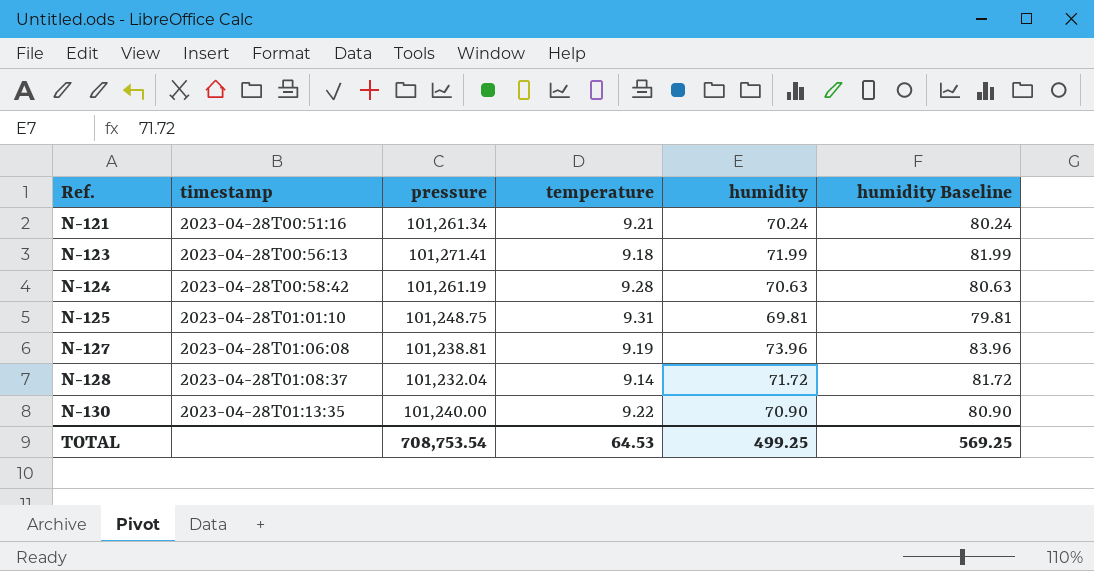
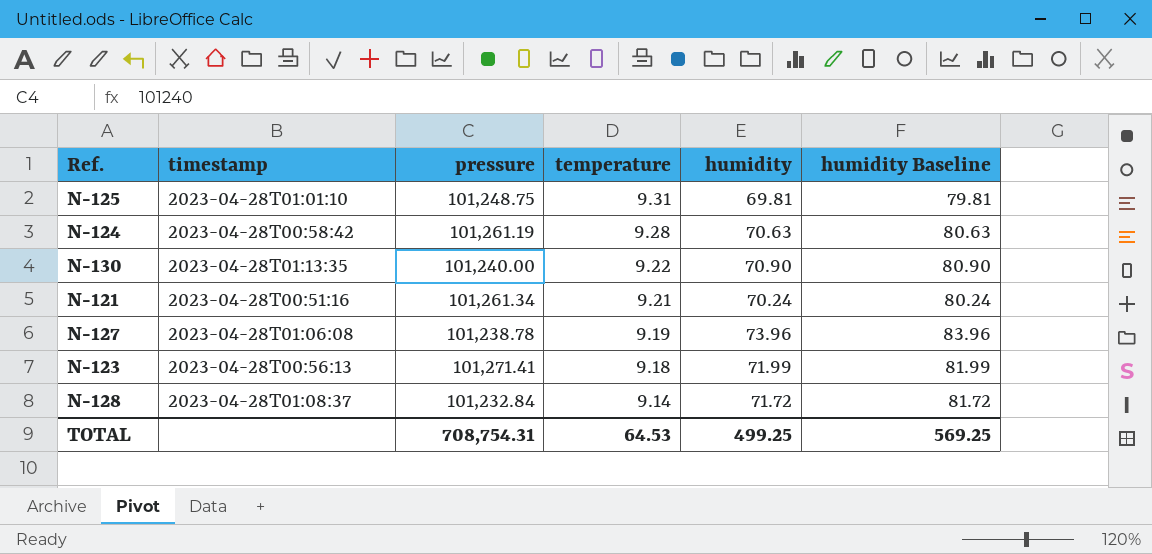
row order: Ref. ascending -> temperature descending
N-127 | pressure: 101,238.81 -> 101,238.78
N-128 | pressure: 101,232.04 -> 101,232.84
TOTAL | pressure: 708,753.54 -> 708,754.31

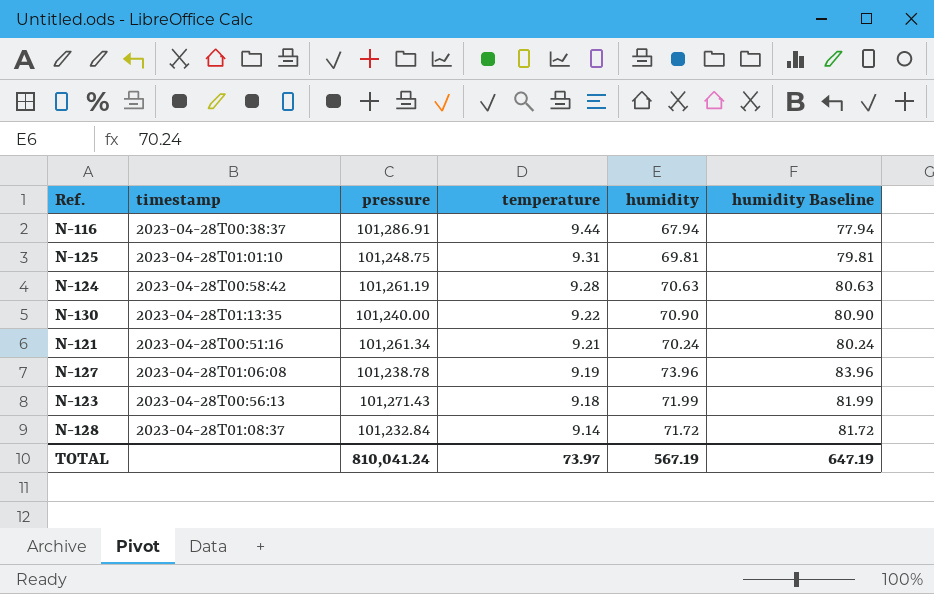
row N-116: none -> 2023-04-28T00:38:37 | 101,286.91 | 9.44 | 67.94 | 77.94
N-123 | pressure: 101,271.41 -> 101,271.43
TOTAL | pressure: 708,754.31 -> 810,041.24
TOTAL | temperature: 64.53 -> 73.97
TOTAL | humidity: 499.25 -> 567.19
TOTAL | humidity Baseline: 569.25 -> 647.19

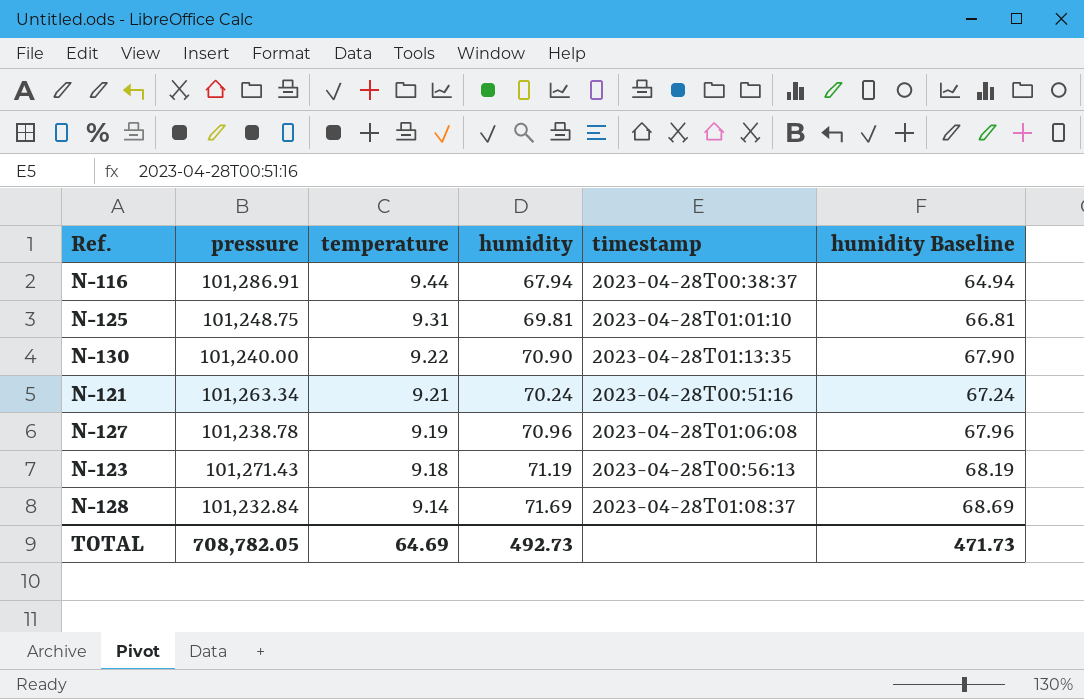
column timestamp | position: 2 -> 5
column humidity Baseline | formula: [humidity] + 10 -> [humidity] - 3
row N-124: 2023-04-28T00:58:42 | 101,261.19 | 9.28 | 70.63 | 80.63 -> none
N-121 | pressure: 101,261.34 -> 101,263.34
N-127 | humidity: 73.96 -> 70.96
N-123 | humidity: 71.99 -> 71.19
N-128 | humidity: 71.72 -> 71.69
TOTAL | pressure: 810,041.24 -> 708,782.05
TOTAL | temperature: 73.97 -> 64.69
TOTAL | humidity: 567.19 -> 492.73
TOTAL | humidity Baseline: 647.19 -> 471.73

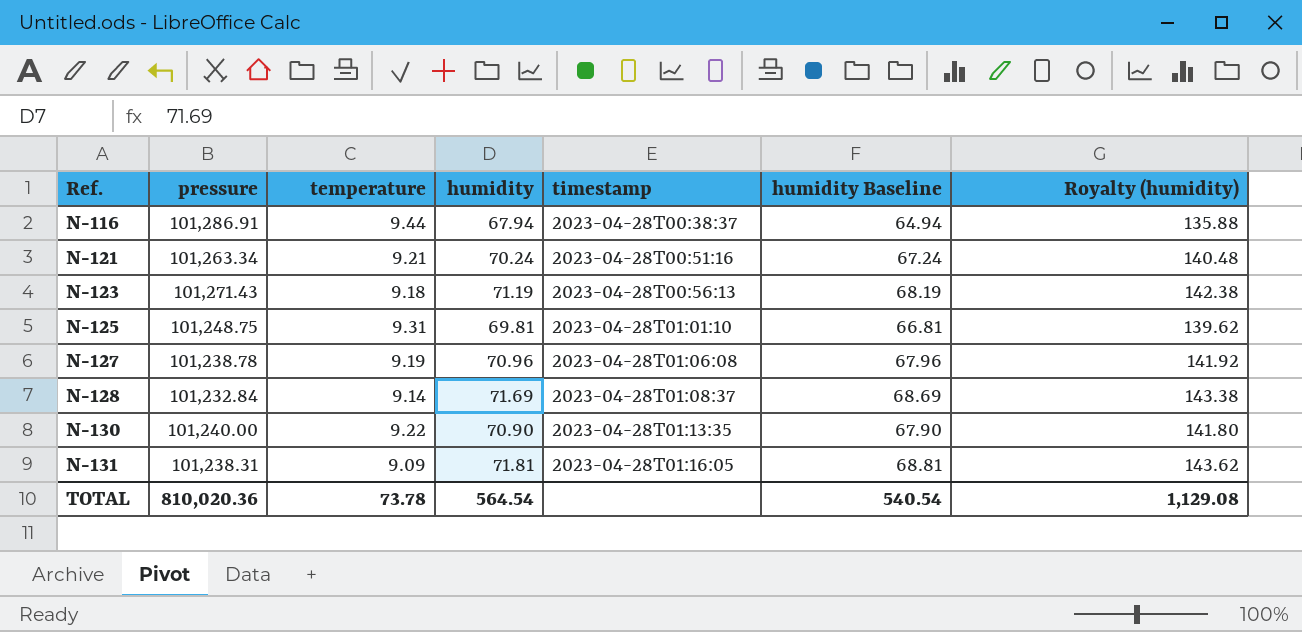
row order: temperature descending -> Ref. ascending
column Royalty (humidity) | formula: none -> [humidity] * 2
row N-131: none -> 101,238.31 | 9.09 | 71.81 | 2023-04-28T01:16:05 | 68.81 | 143.62
TOTAL | pressure: 708,782.05 -> 810,020.36
TOTAL | temperature: 64.69 -> 73.78
TOTAL | humidity: 492.73 -> 564.54
TOTAL | humidity Baseline: 471.73 -> 540.54

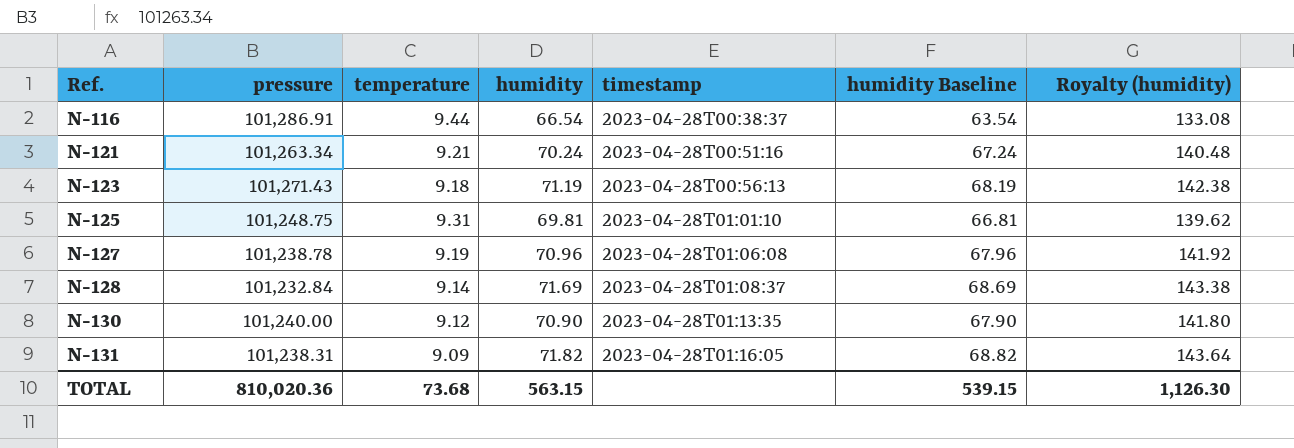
N-116 | humidity: 67.94 -> 66.54
N-116 | humidity Baseline: 64.94 -> 63.54
N-116 | Royalty (humidity): 135.88 -> 133.08
N-130 | temperature: 9.22 -> 9.12
N-131 | humidity: 71.81 -> 71.82
N-131 | humidity Baseline: 68.81 -> 68.82
N-131 | Royalty (humidity): 143.62 -> 143.64
TOTAL | temperature: 73.78 -> 73.68
TOTAL | humidity: 564.54 -> 563.15
TOTAL | humidity Baseline: 540.54 -> 539.15
TOTAL | Royalty (humidity): 1,129.08 -> 1,126.30

